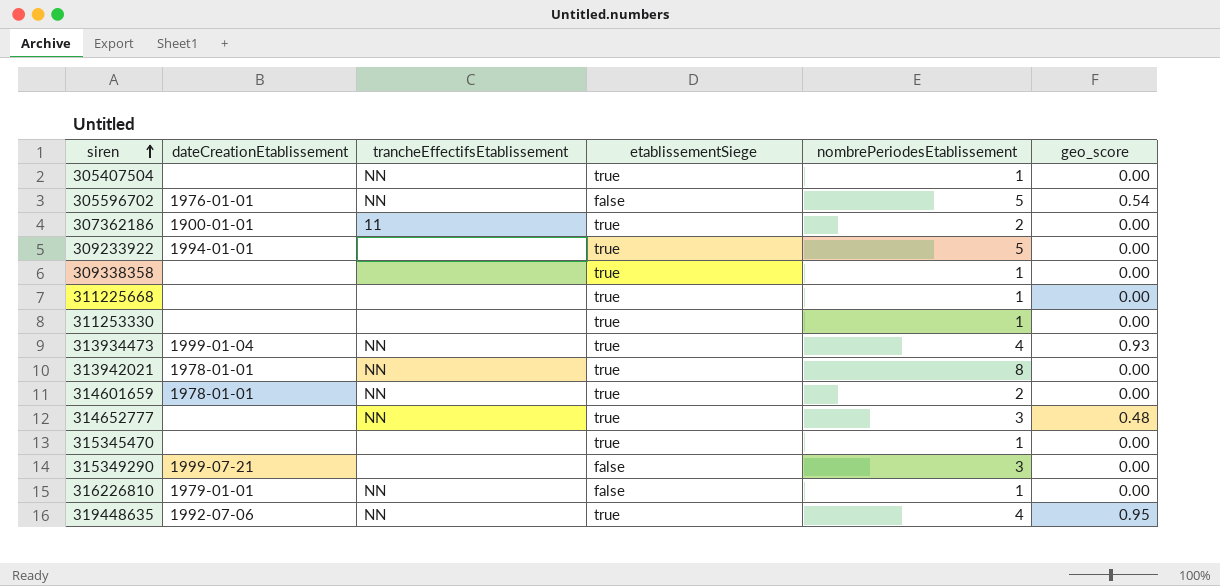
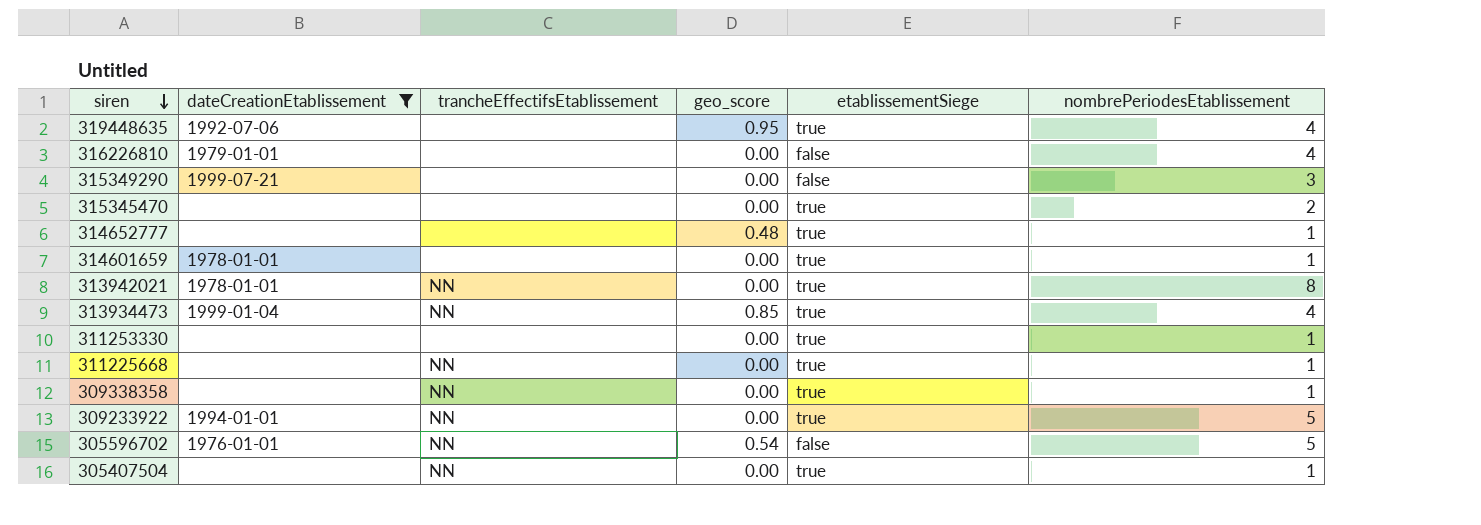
filter: none -> dateCreationEtablissement != 1900-01-01
row order: siren ascending -> siren descending
column geo_score | position: 6 -> 4
319448635 | trancheEffectifsEtablissement: NN -> none
316226810 | trancheEffectifsEtablissement: NN -> none
316226810 | nombrePeriodesEtablissement: 1 -> 4
315345470 | nombrePeriodesEtablissement: 1 -> 2
314652777 | trancheEffectifsEtablissement: NN -> none
314652777 | nombrePeriodesEtablissement: 3 -> 1
314601659 | trancheEffectifsEtablissement: NN -> none
314601659 | nombrePeriodesEtablissement: 2 -> 1
313934473 | geo_score: 0.93 -> 0.85
311225668 | trancheEffectifsEtablissement: none -> NN
309338358 | trancheEffectifsEtablissement: none -> NN
309233922 | trancheEffectifsEtablissement: none -> NN

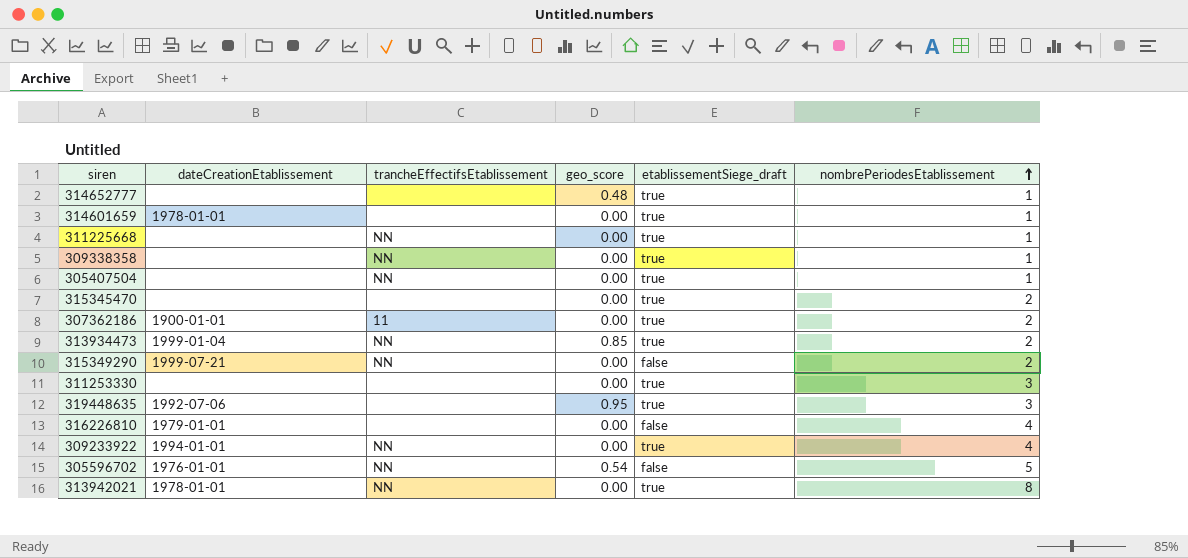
filter: dateCreationEtablissement != 1900-01-01 -> none
row order: siren descending -> nombrePeriodesEtablissement ascending
column name: etablissementSiege -> etablissementSiege_draft
313934473 | nombrePeriodesEtablissement: 4 -> 2
315349290 | trancheEffectifsEtablissement: none -> NN
315349290 | nombrePeriodesEtablissement: 3 -> 2
311253330 | nombrePeriodesEtablissement: 1 -> 3
319448635 | nombrePeriodesEtablissement: 4 -> 3
309233922 | nombrePeriodesEtablissement: 5 -> 4

